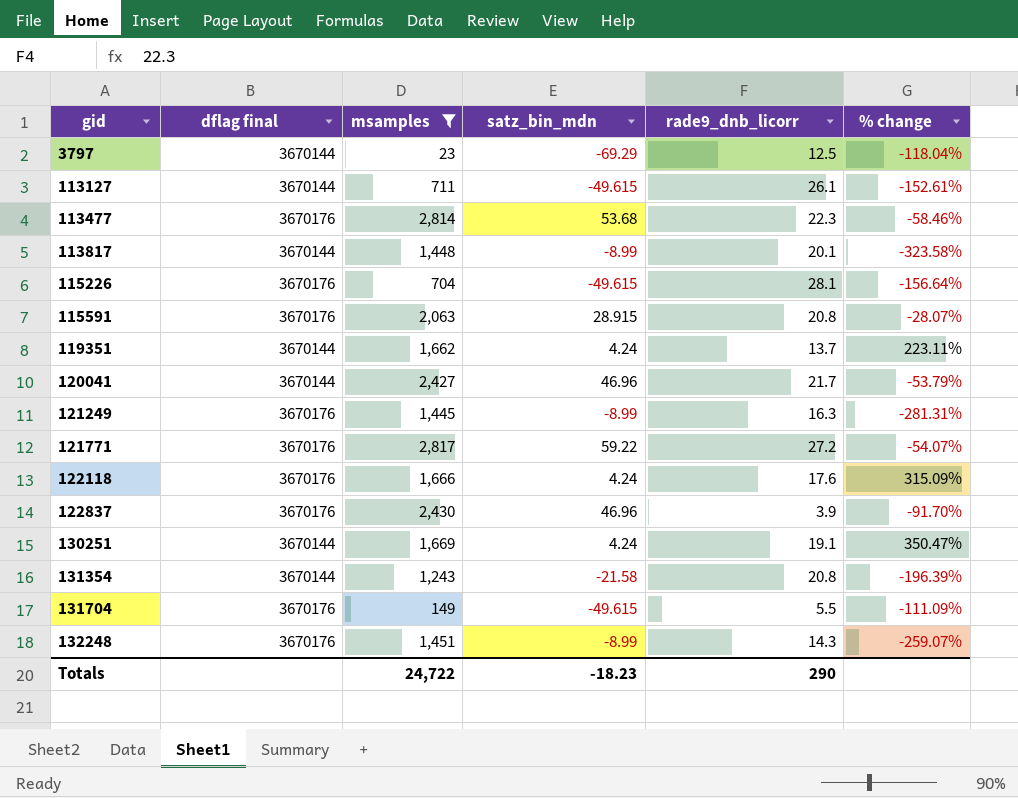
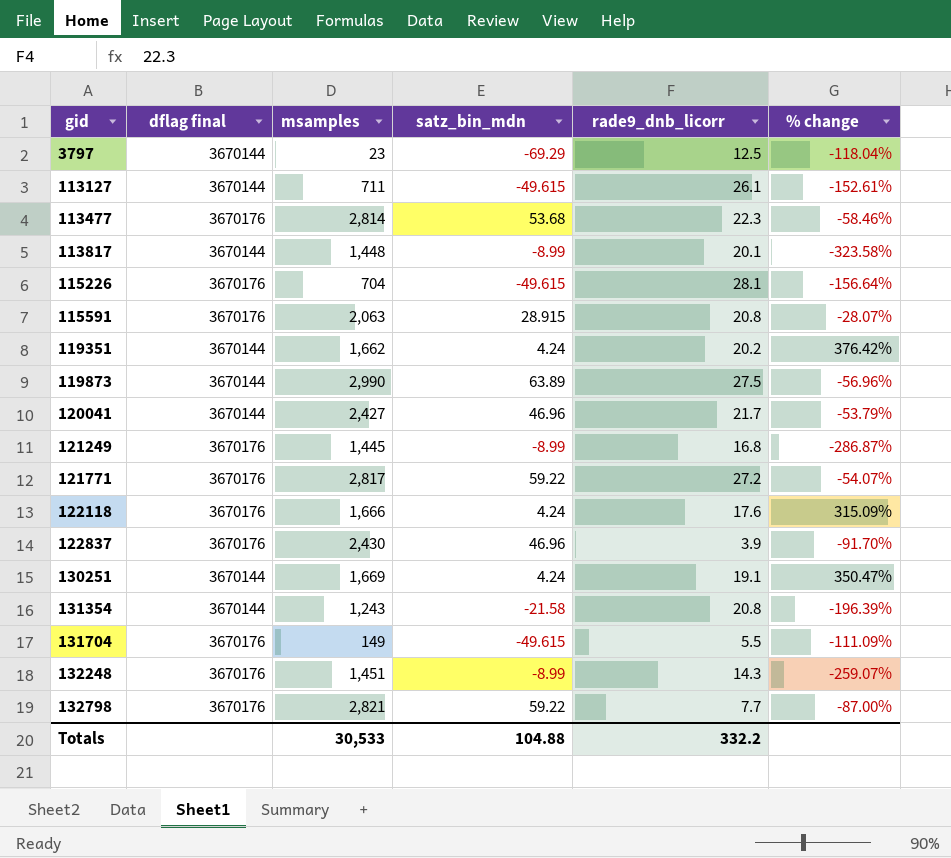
filter: msamples <= 2,817 -> none
119351 | rade9_dnb_licorr: 13.7 -> 20.2
119351 | % change: 223.11% -> 376.42%
121249 | rade9_dnb_licorr: 16.3 -> 16.8
121249 | % change: -281.31% -> -286.87%
Totals | msamples: 24,722 -> 30,533
Totals | satz_bin_mdn: -18.23 -> 104.88
Totals | rade9_dnb_licorr: 290 -> 332.2

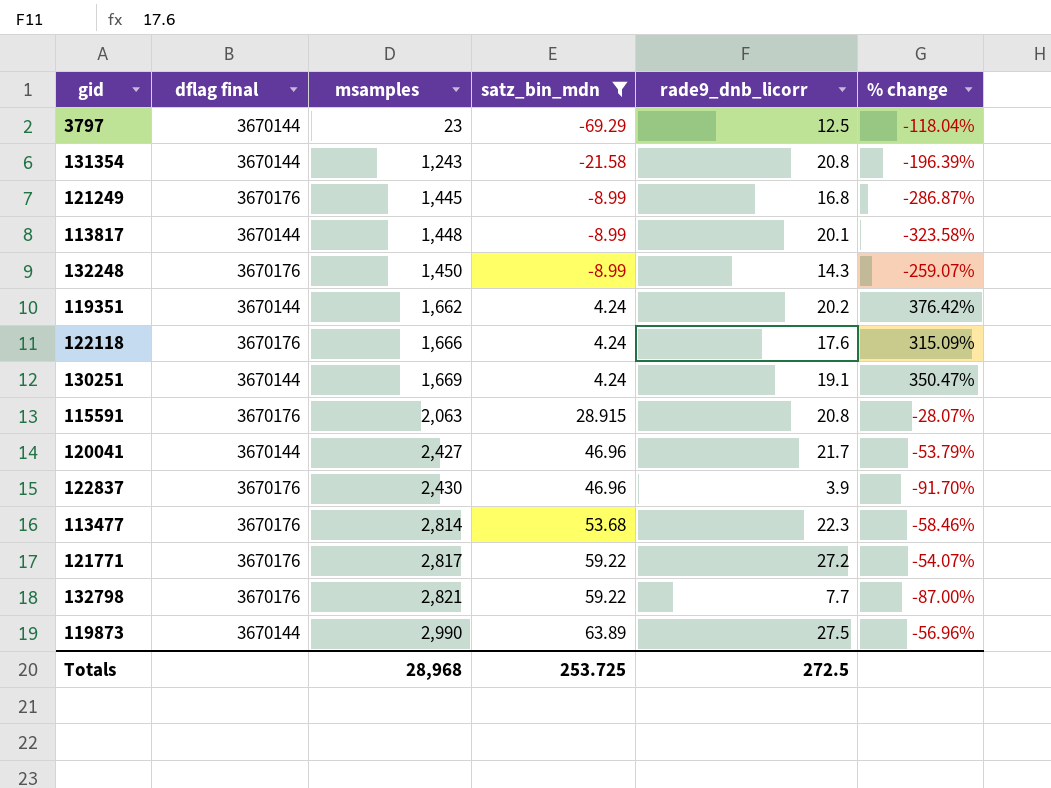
filter: none -> satz_bin_mdn != -49.615
row order: gid ascending -> msamples ascending
132248 | msamples: 1,451 -> 1,450
Totals | msamples: 30,533 -> 28,968
Totals | satz_bin_mdn: 104.88 -> 253.725
Totals | rade9_dnb_licorr: 332.2 -> 272.5

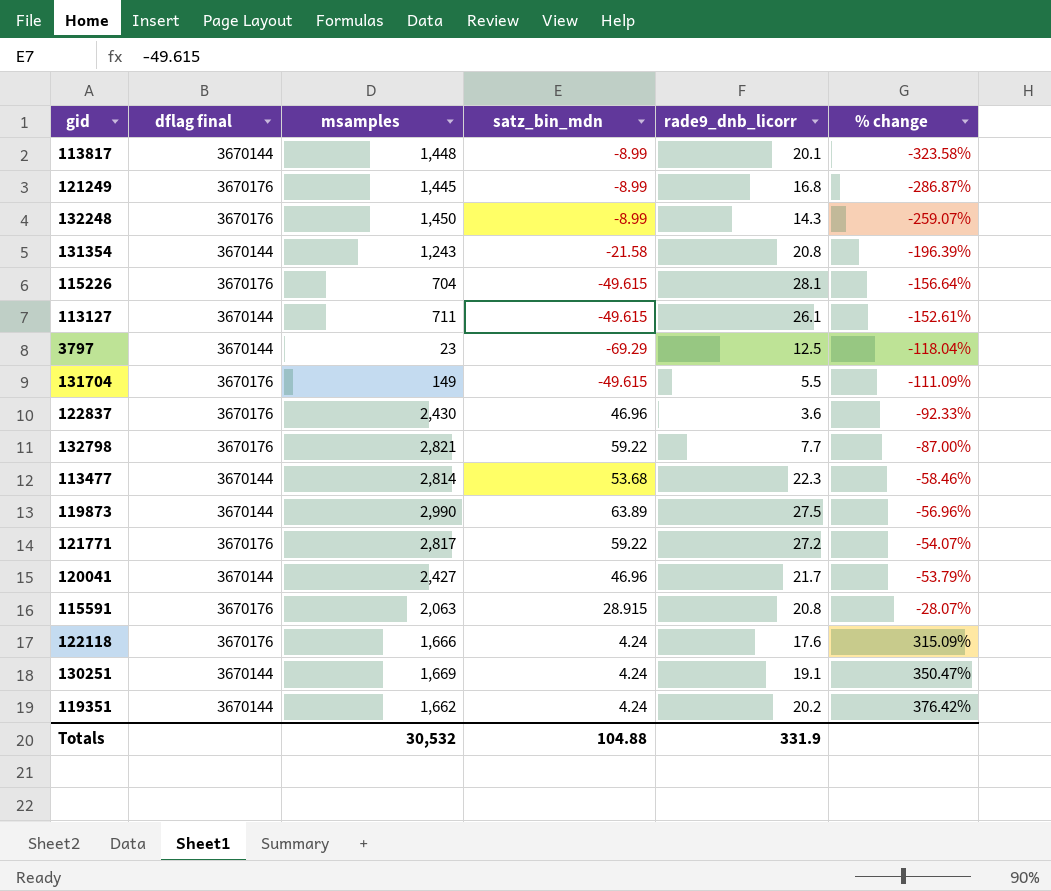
filter: satz_bin_mdn != -49.615 -> none
row order: msamples ascending -> % change ascending
122837 | rade9_dnb_licorr: 3.9 -> 3.6
122837 | % change: -91.70% -> -92.33%
113477 | dflag final: 3670176 -> 3670144
Totals | msamples: 28,968 -> 30,532
Totals | satz_bin_mdn: 253.725 -> 104.88
Totals | rade9_dnb_licorr: 272.5 -> 331.9

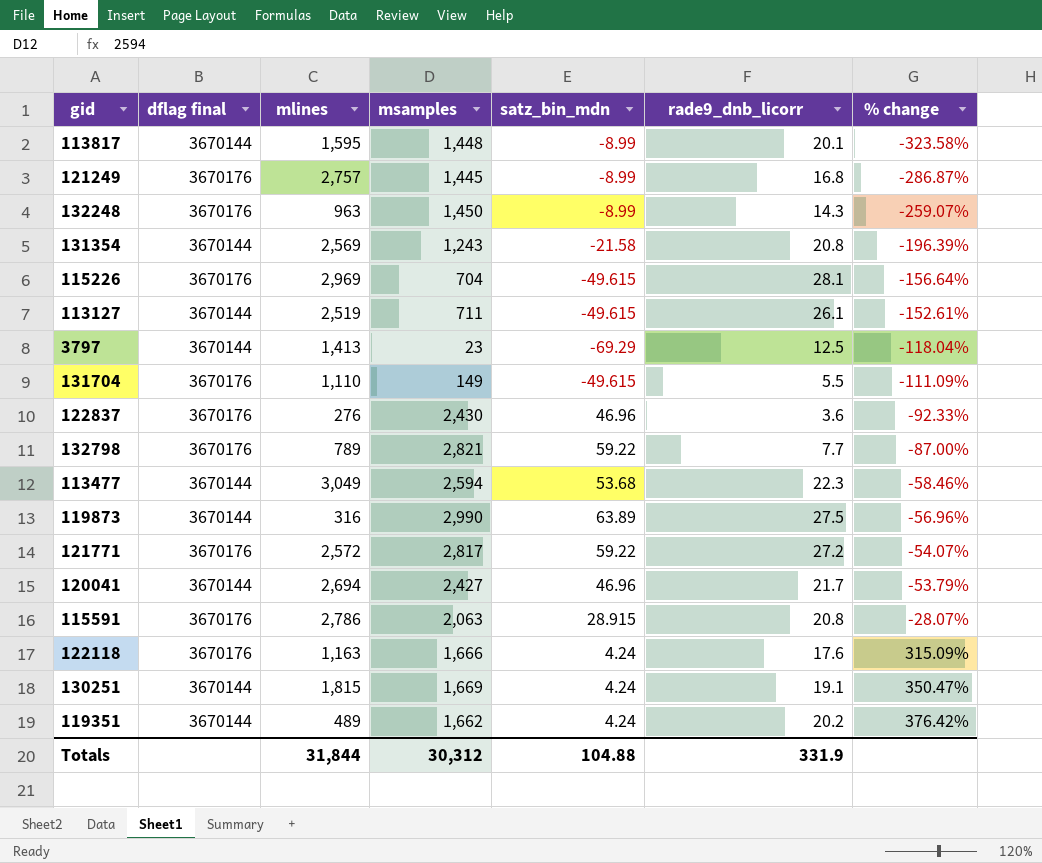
column mlines | position: none -> 3
113477 | msamples: 2,814 -> 2,594
Totals | msamples: 30,532 -> 30,312

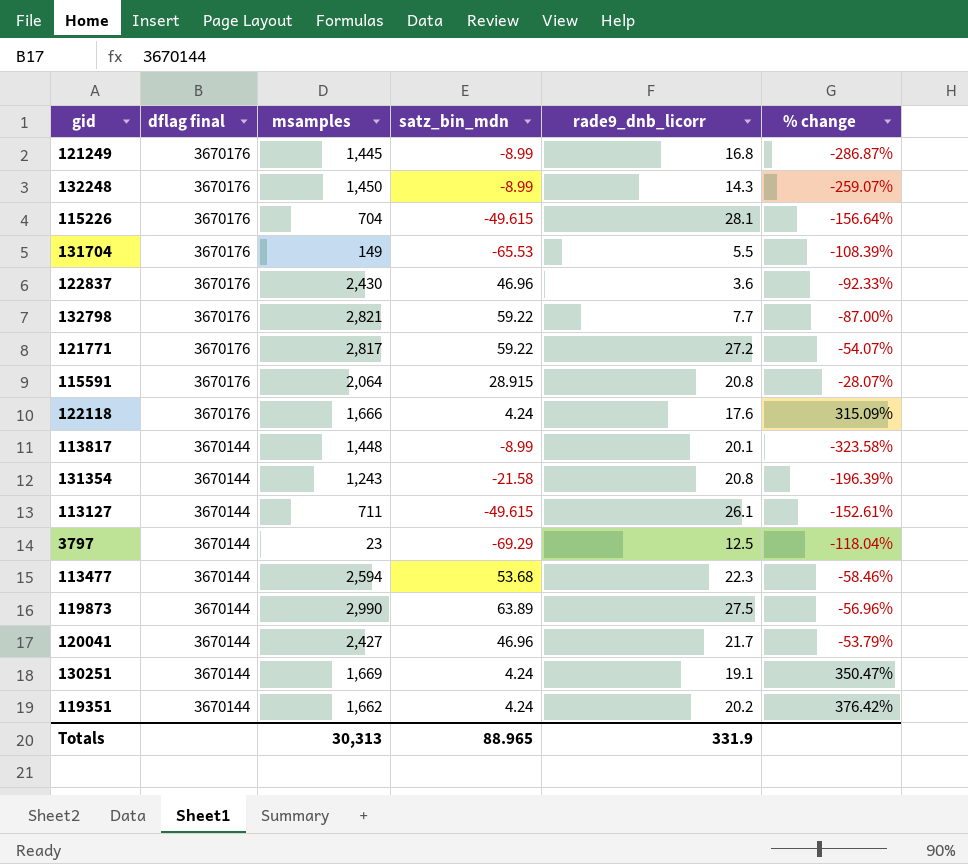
row order: % change ascending -> dflag final descending
column mlines | position: 3 -> none
131704 | satz_bin_mdn: -49.615 -> -65.53
131704 | % change: -111.09% -> -108.39%
115591 | msamples: 2,063 -> 2,064
Totals | msamples: 30,312 -> 30,313
Totals | satz_bin_mdn: 104.88 -> 88.965

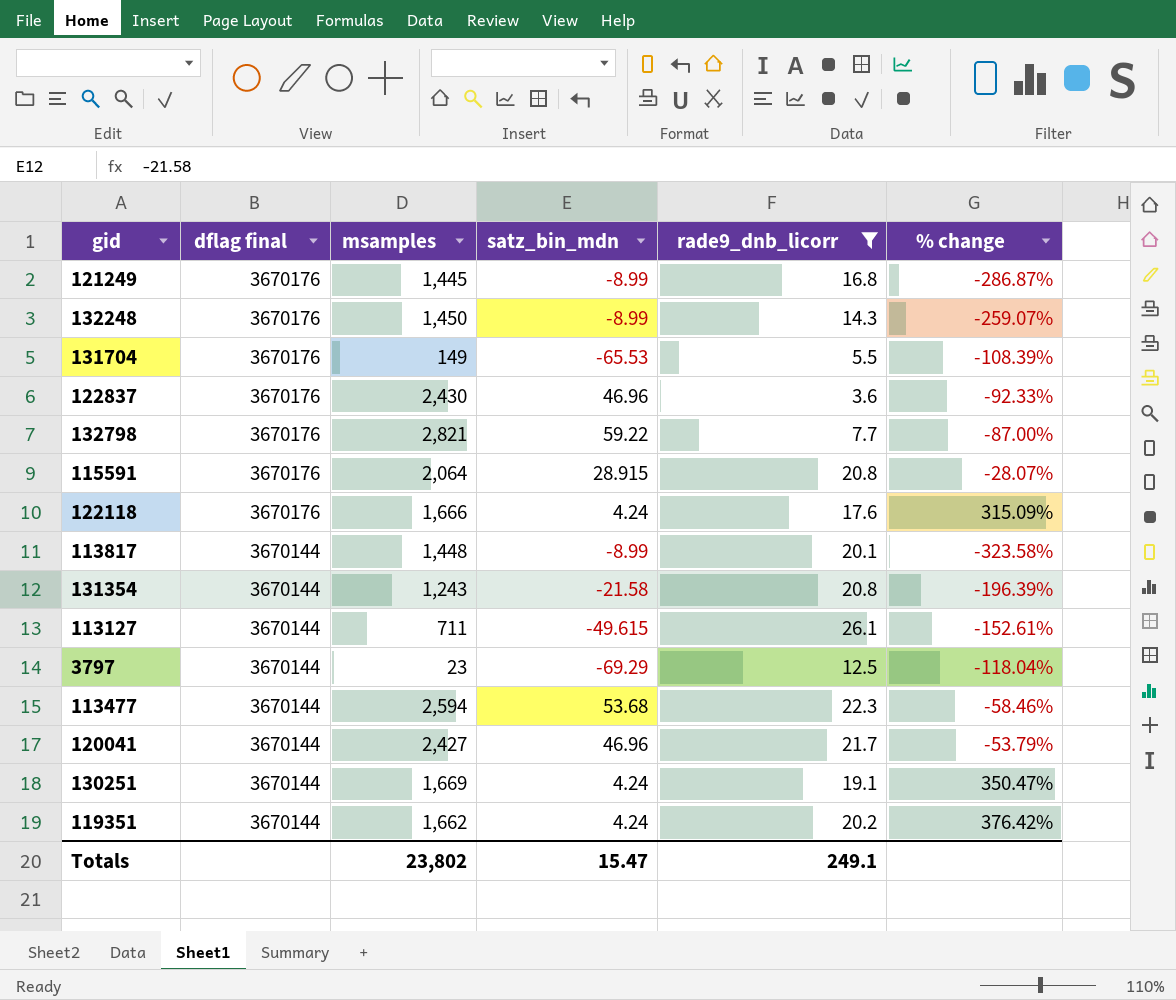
filter: none -> rade9_dnb_licorr <= 26.1
Totals | msamples: 30,313 -> 23,802
Totals | satz_bin_mdn: 88.965 -> 15.47
Totals | rade9_dnb_licorr: 331.9 -> 249.1

